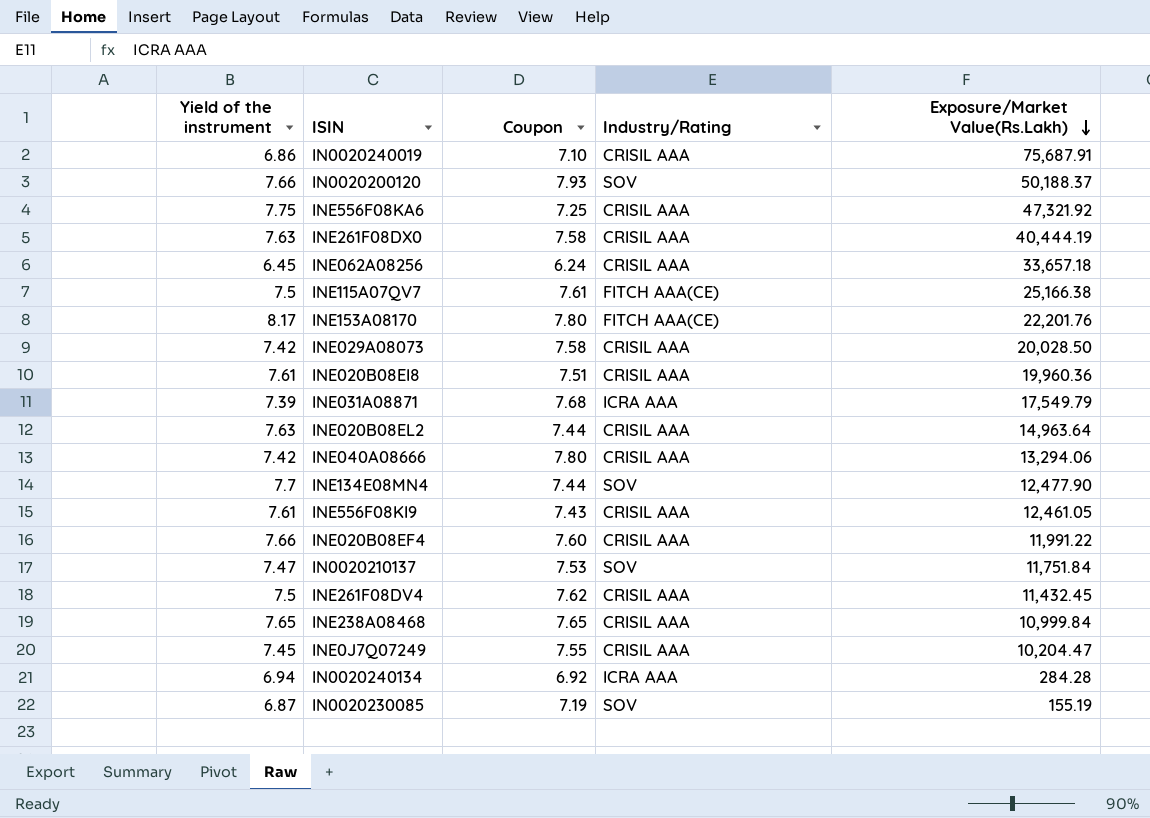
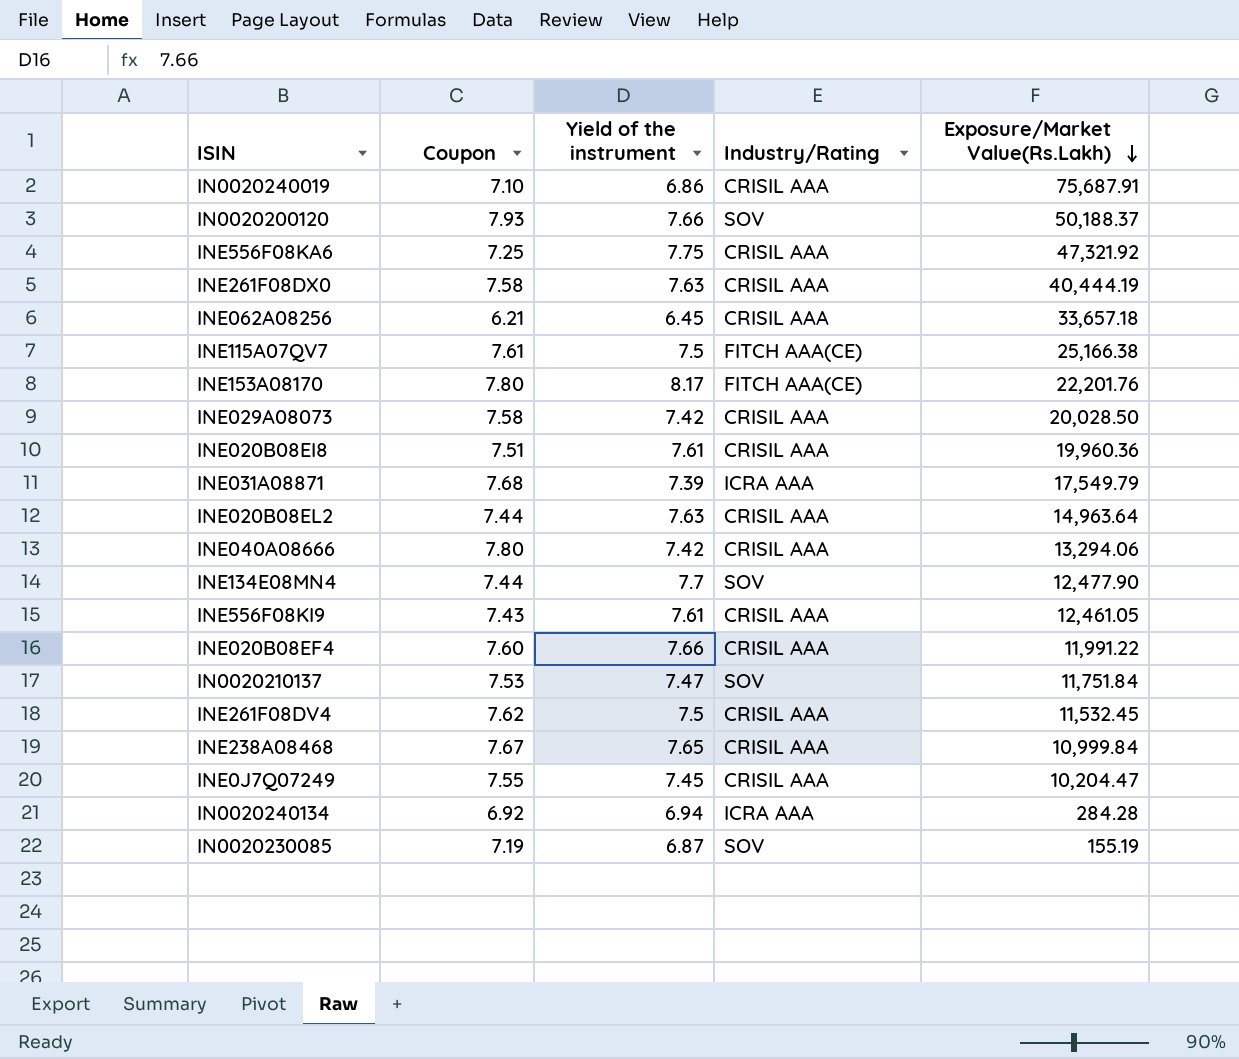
column Yield of the instrument | position: 1 -> 3
INE062A08256 | Coupon: 6.24 -> 6.21
INE261F08DV4 | Exposure/Market Value(Rs.Lakh): 11,432.45 -> 11,532.45
INE238A08468 | Coupon: 7.65 -> 7.67

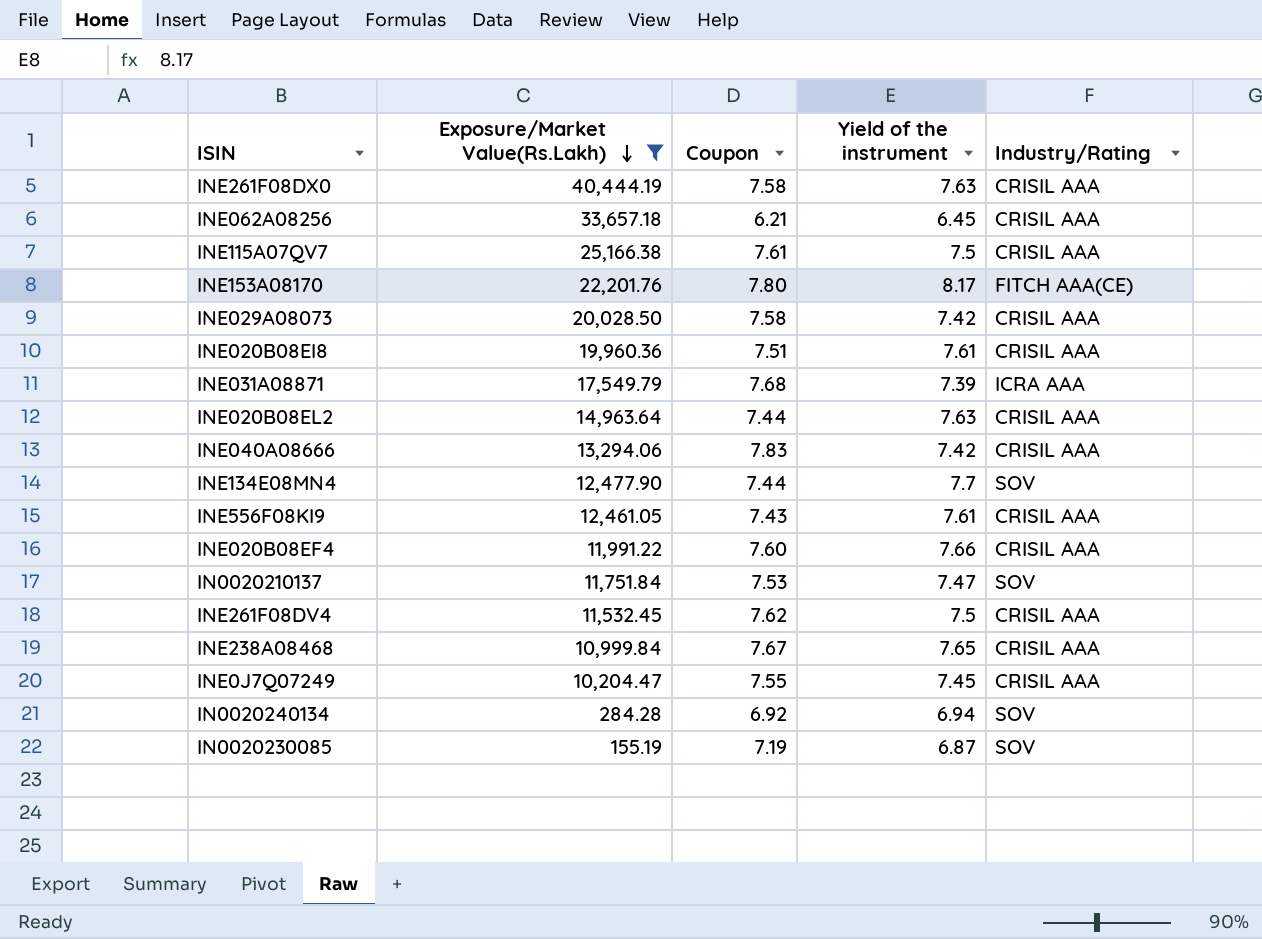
filter: none -> Exposure/Market Value(Rs.Lakh) <= 40,444.19
column Exposure/Market Value(Rs.Lakh) | position: 5 -> 2
INE115A07QV7 | Industry/Rating: FITCH AAA(CE) -> CRISIL AAA
INE040A08666 | Coupon: 7.80 -> 7.83
IN0020240134 | Industry/Rating: ICRA AAA -> SOV

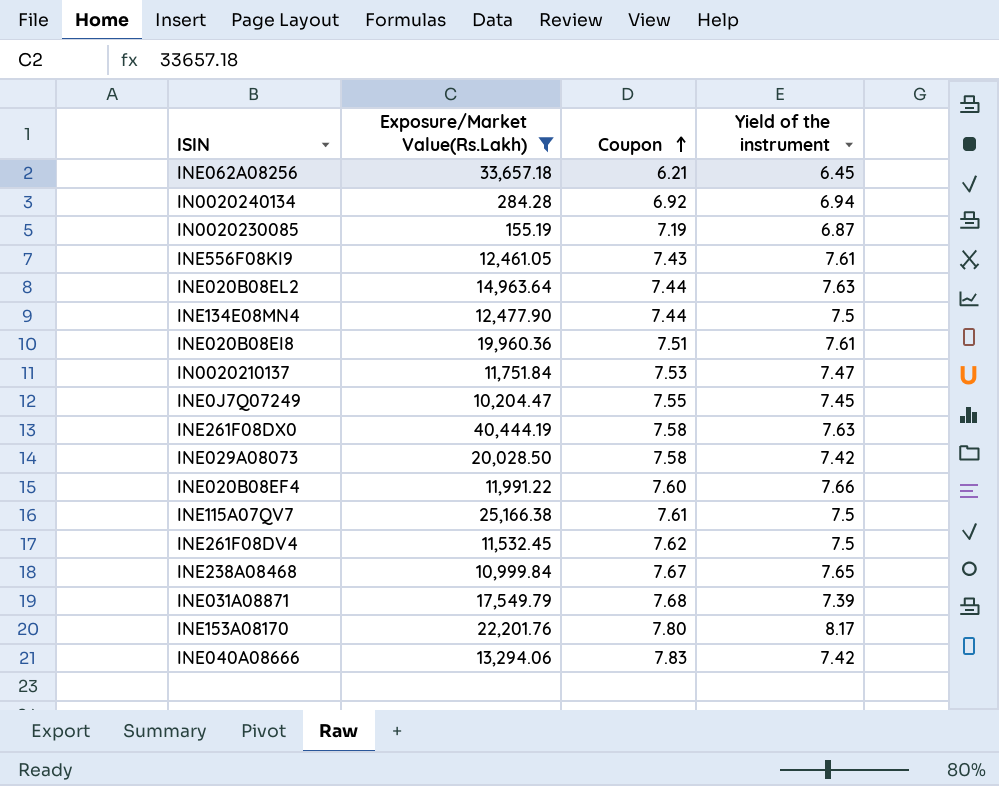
row order: Exposure/Market Value(Rs.Lakh) descending -> Coupon ascending
column Industry/Rating | position: 5 -> none
INE134E08MN4 | Yield of the instrument: 7.7 -> 7.5

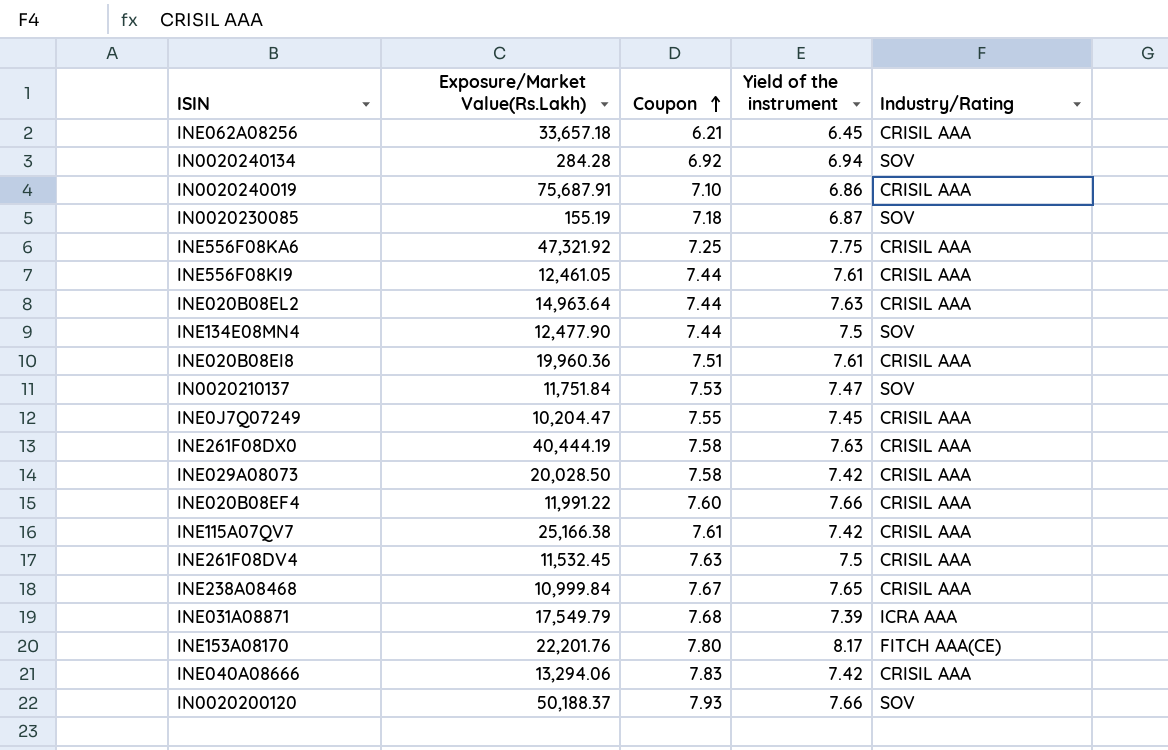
filter: Exposure/Market Value(Rs.Lakh) <= 40,444.19 -> none
column Industry/Rating | position: none -> 5
IN0020230085 | Coupon: 7.19 -> 7.18
INE556F08KI9 | Coupon: 7.43 -> 7.44
INE115A07QV7 | Yield of the instrument: 7.5 -> 7.42
INE261F08DV4 | Coupon: 7.62 -> 7.63

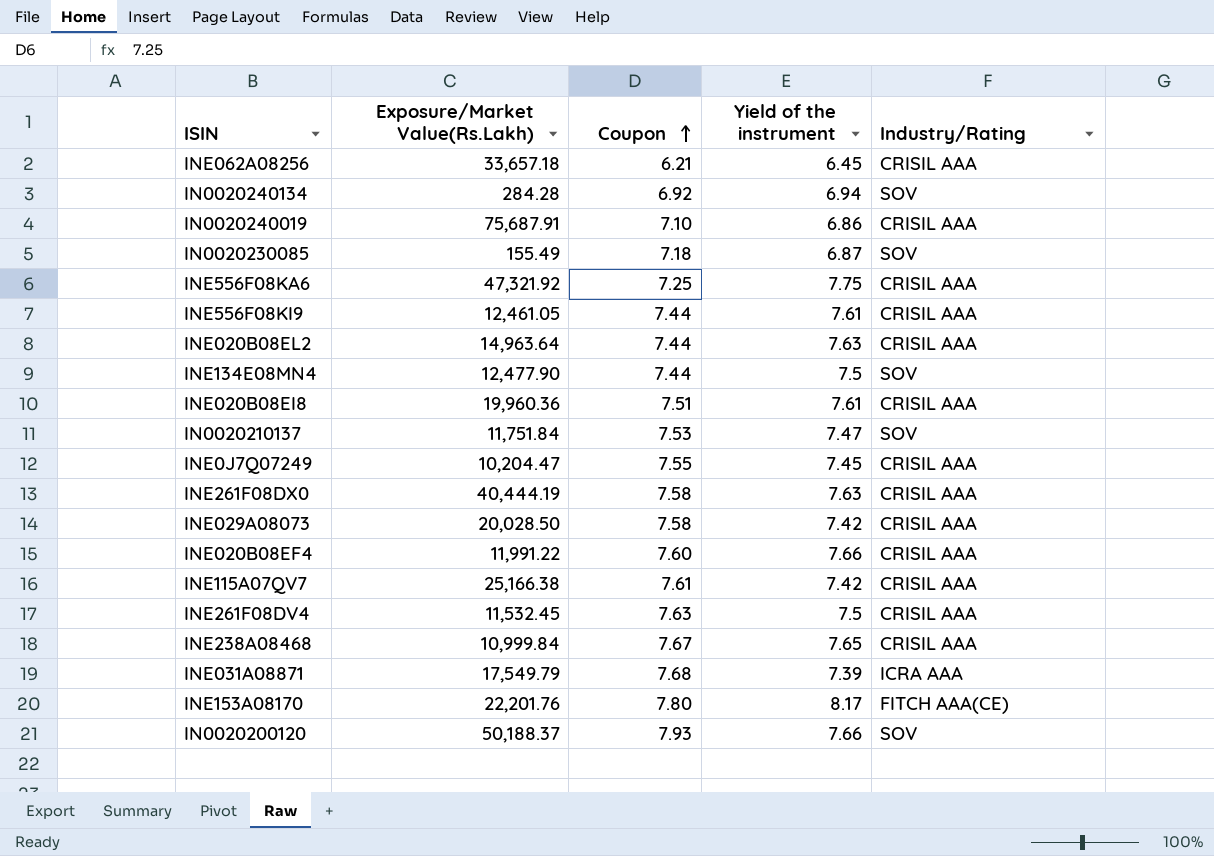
row INE040A08666: 13,294.06 | 7.83 | 7.42 | CRISIL AAA -> none
IN0020230085 | Exposure/Market Value(Rs.Lakh): 155.19 -> 155.49

